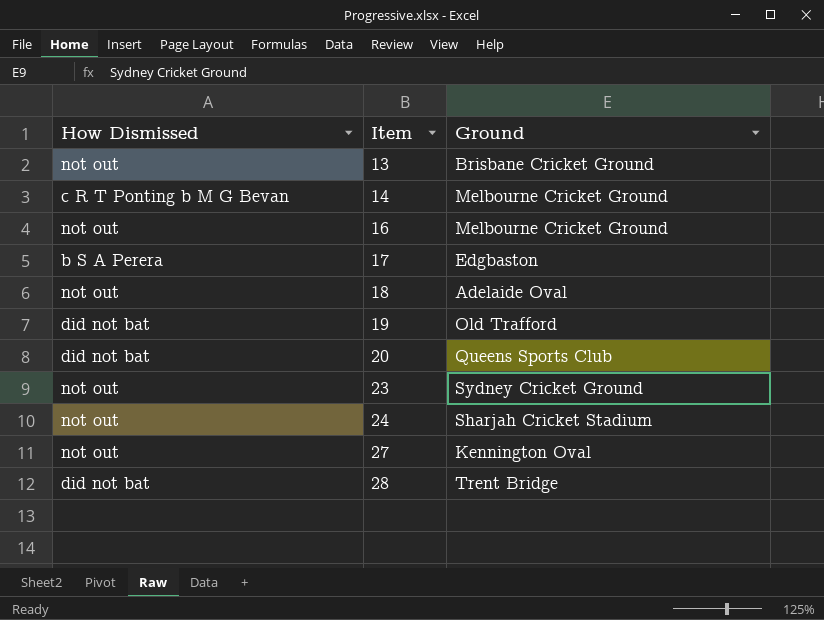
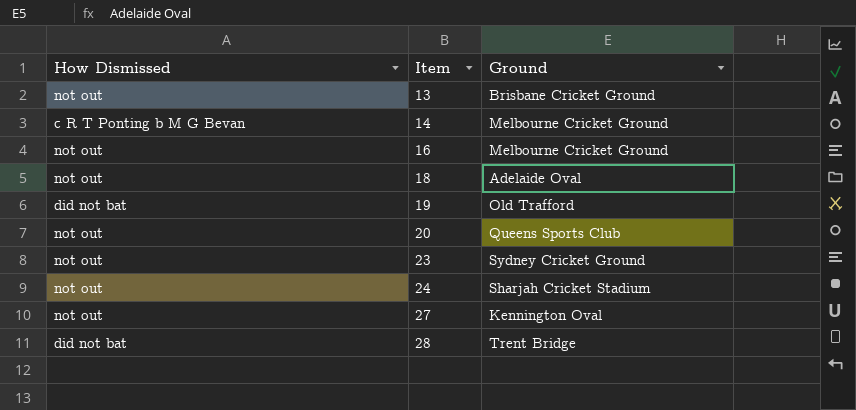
row 17: b S A Perera | Edgbaston -> none
20 | How Dismissed: did not bat -> not out

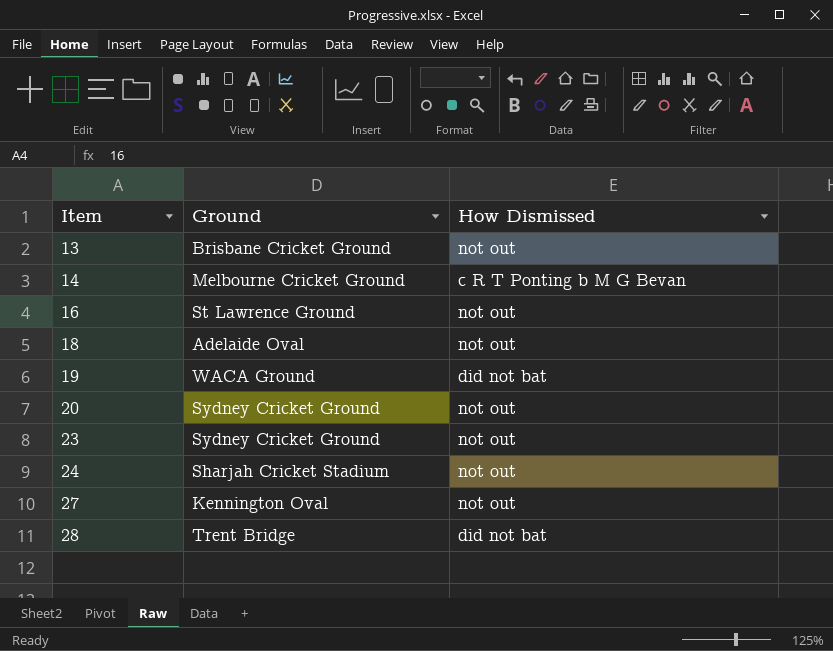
column How Dismissed | position: 1 -> 3
16 | Ground: Melbourne Cricket Ground -> St Lawrence Ground
19 | Ground: Old Trafford -> WACA Ground
20 | Ground: Queens Sports Club -> Sydney Cricket Ground

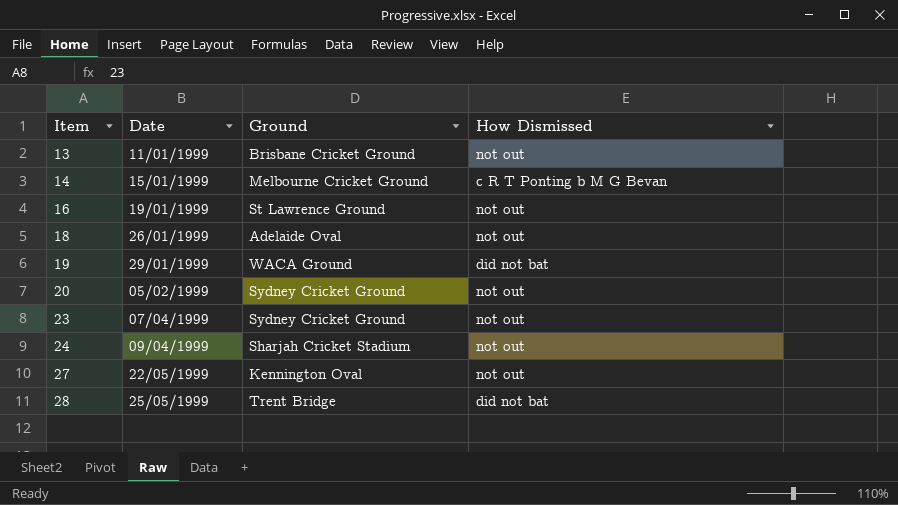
column Date | position: none -> 2

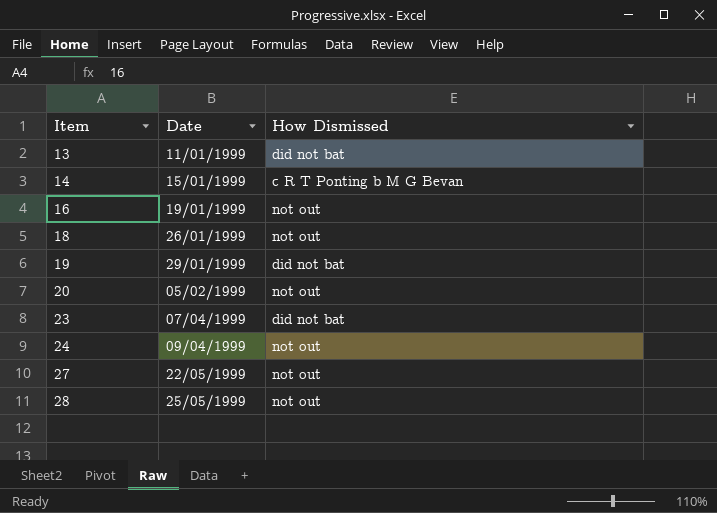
column Ground | position: 3 -> none
13 | How Dismissed: not out -> did not bat
23 | How Dismissed: not out -> did not bat
28 | How Dismissed: did not bat -> not out

